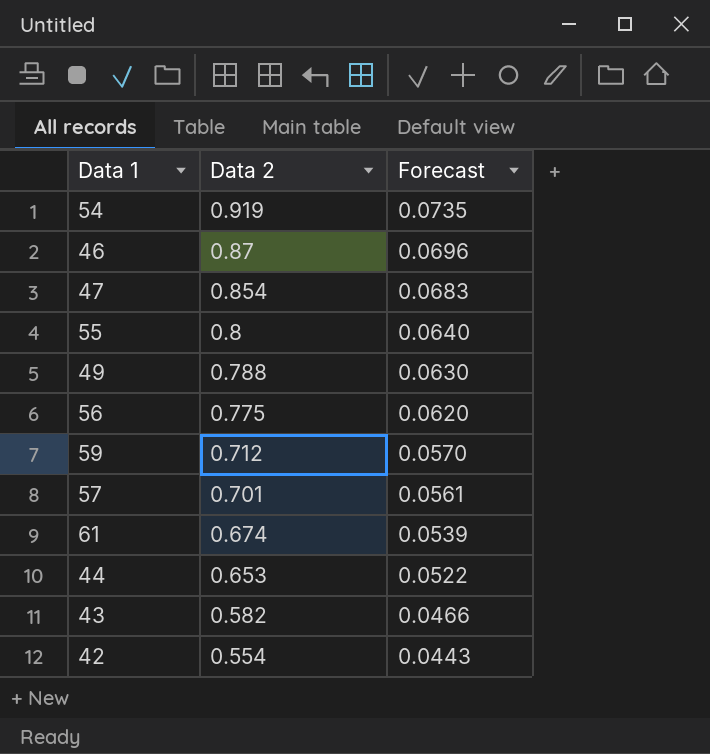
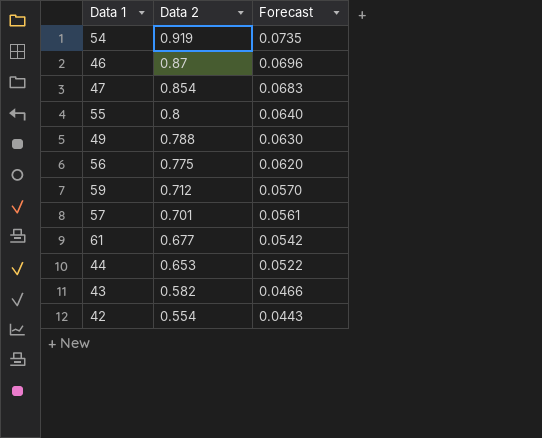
61 | Data 2: 0.674 -> 0.677
61 | Forecast: 0.0539 -> 0.0542

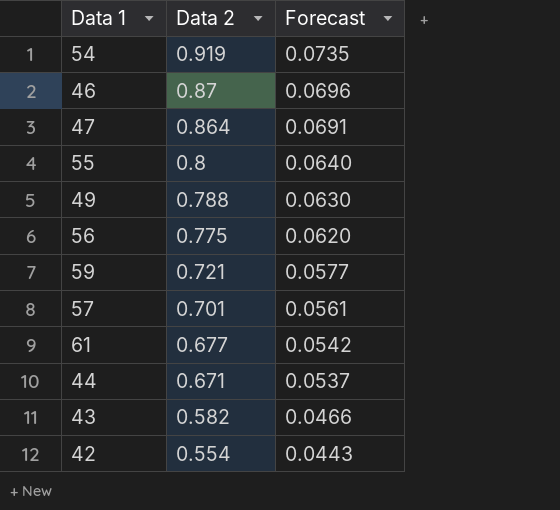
47 | Data 2: 0.854 -> 0.864
47 | Forecast: 0.0683 -> 0.0691
59 | Data 2: 0.712 -> 0.721
59 | Forecast: 0.0570 -> 0.0577
44 | Data 2: 0.653 -> 0.671
44 | Forecast: 0.0522 -> 0.0537

